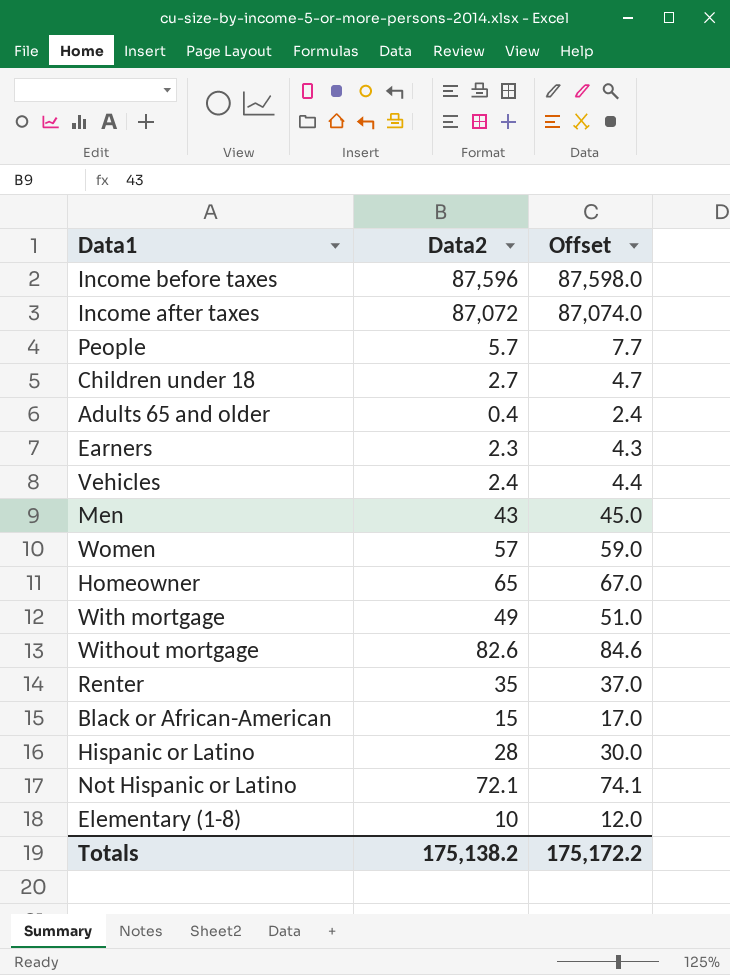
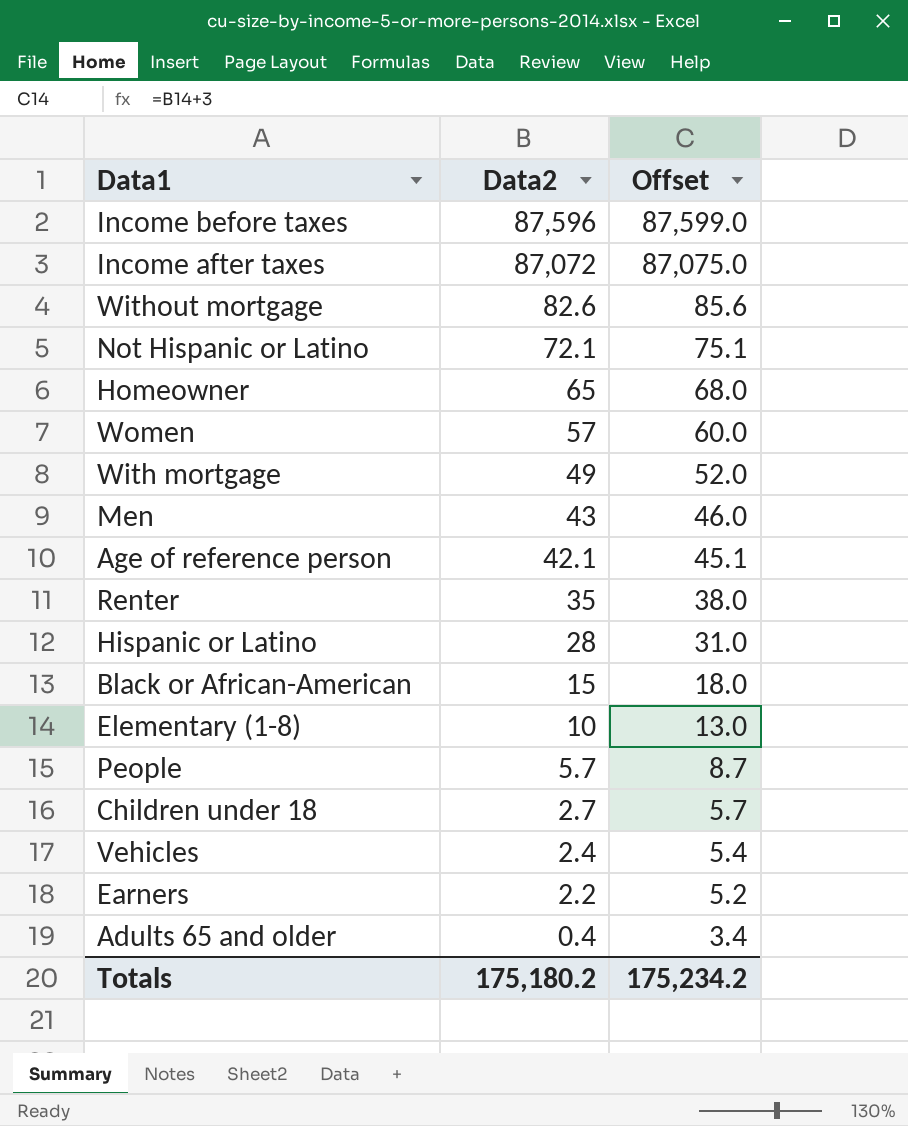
row order: none -> Data2 descending
column Offset | formula: [Data2] + 2 -> [Data2] + 3
row Age of reference person: none -> 42.1 | 45.1
Earners | Data2: 2.3 -> 2.2
Totals | Data2: 175,138.2 -> 175,180.2
Totals | Offset: 175,172.2 -> 175,234.2

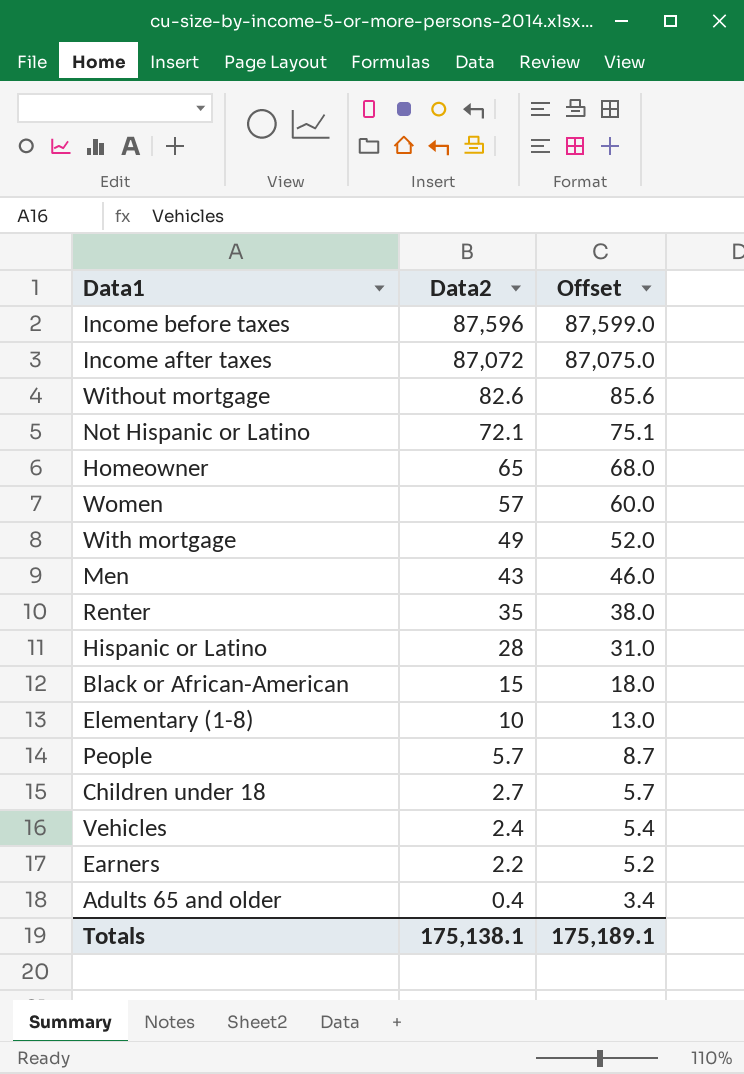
row Age of reference person: 42.1 | 45.1 -> none
Totals | Data2: 175,180.2 -> 175,138.1
Totals | Offset: 175,234.2 -> 175,189.1

